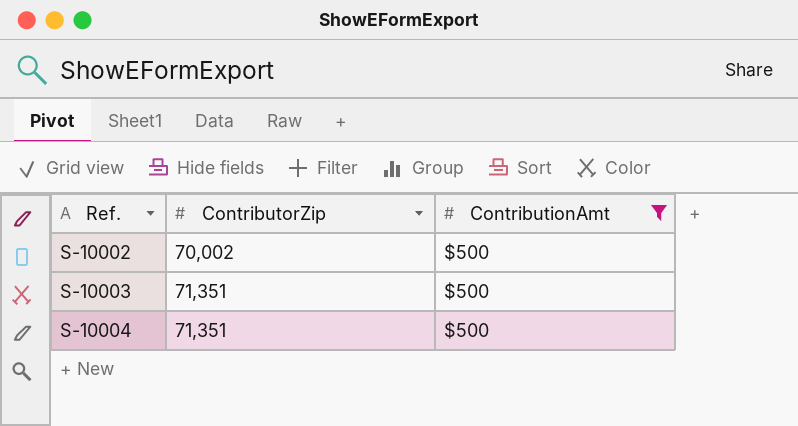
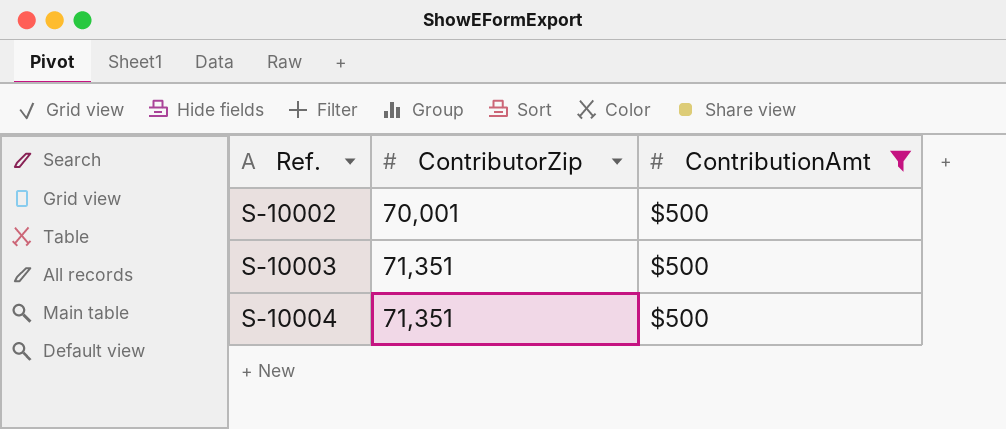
S-10002 | ContributorZip: 70,002 -> 70,001

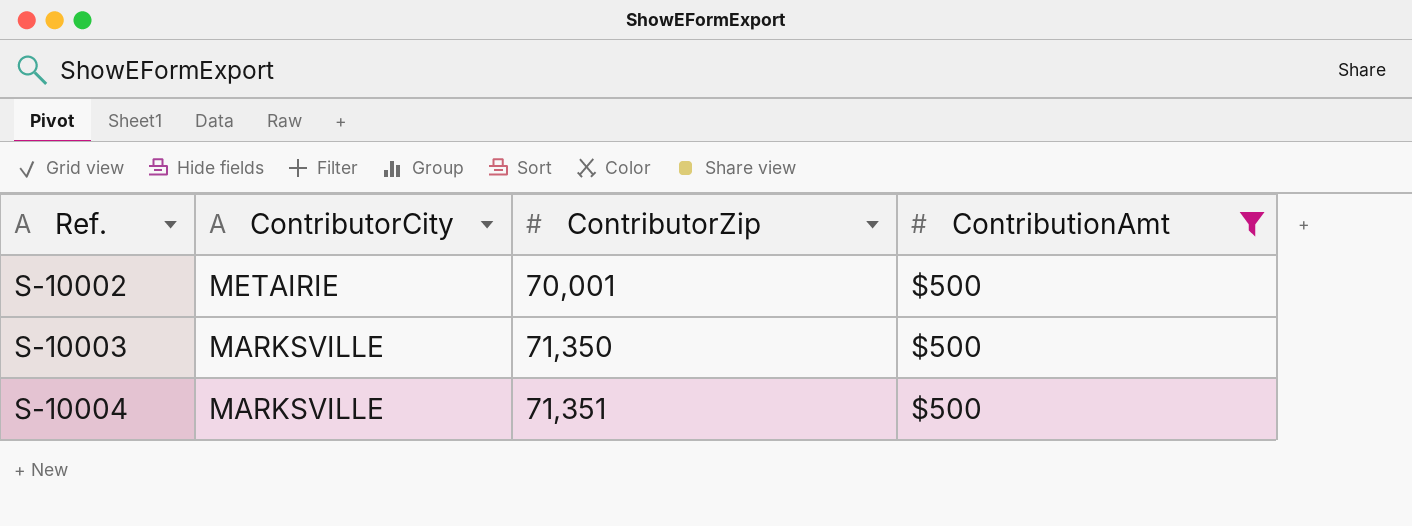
column ContributorCity | position: none -> 2
S-10003 | ContributorZip: 71,351 -> 71,350

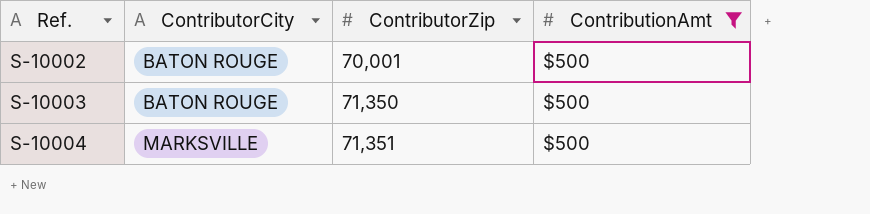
S-10002 | ContributorCity: METAIRIE -> BATON ROUGE
S-10003 | ContributorCity: MARKSVILLE -> BATON ROUGE

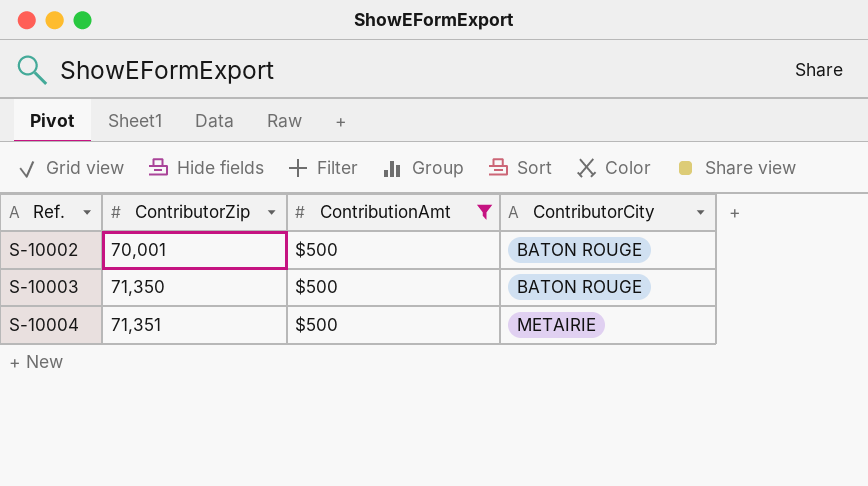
column ContributorCity | position: 2 -> 4
S-10004 | ContributorCity: MARKSVILLE -> METAIRIE

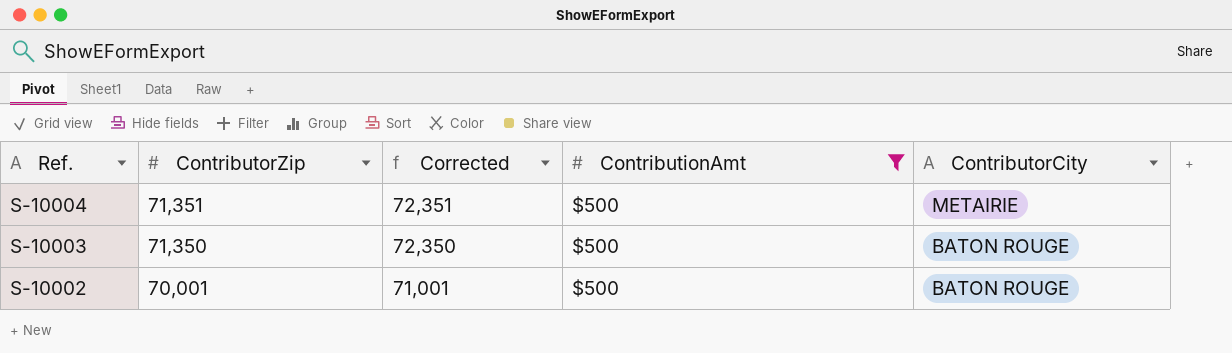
row order: Ref. ascending -> Ref. descending
column Corrected | formula: none -> [ContributorZip] + 1000

